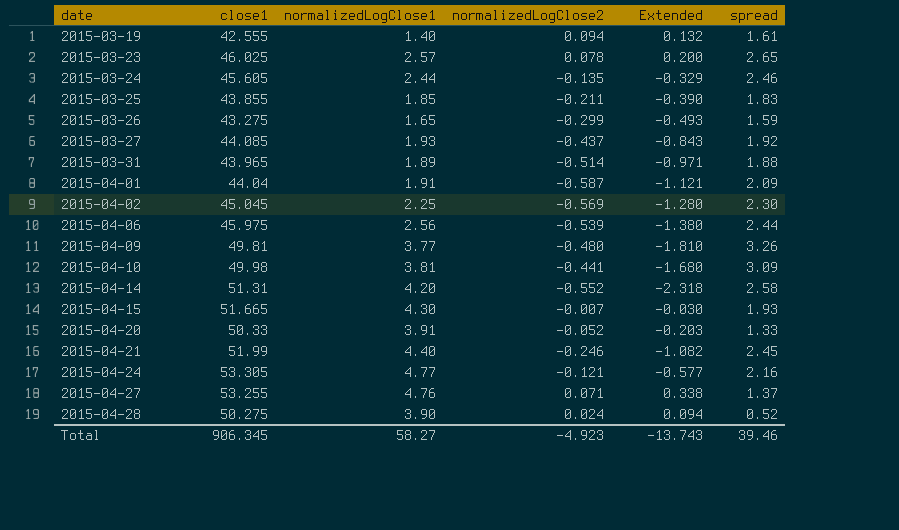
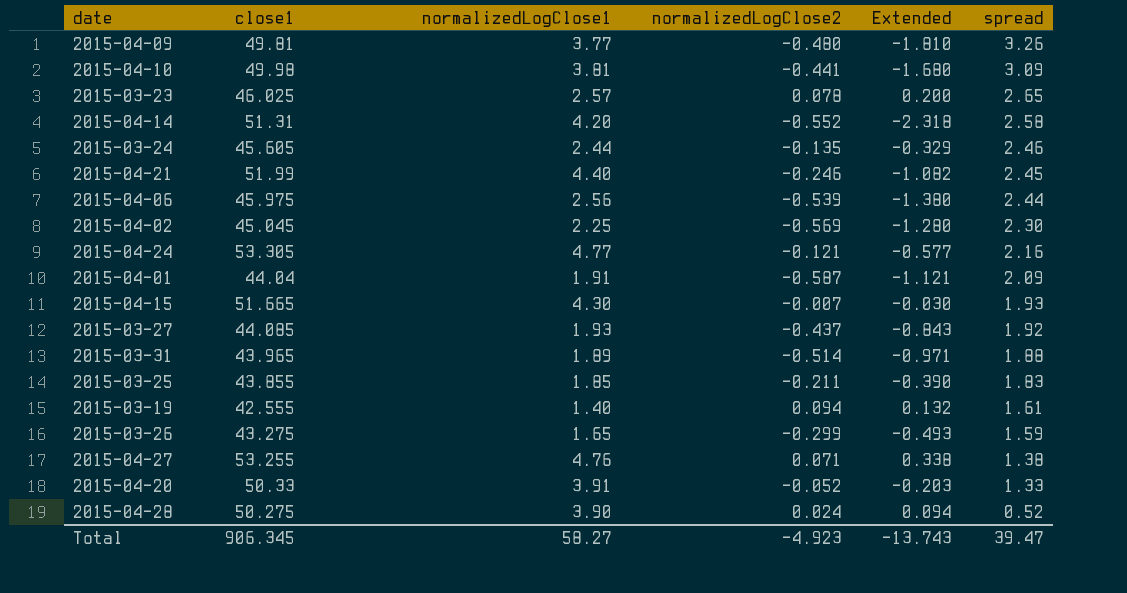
row order: date ascending -> spread descending
2015-04-27 | spread: 1.37 -> 1.38
Total | spread: 39.46 -> 39.47

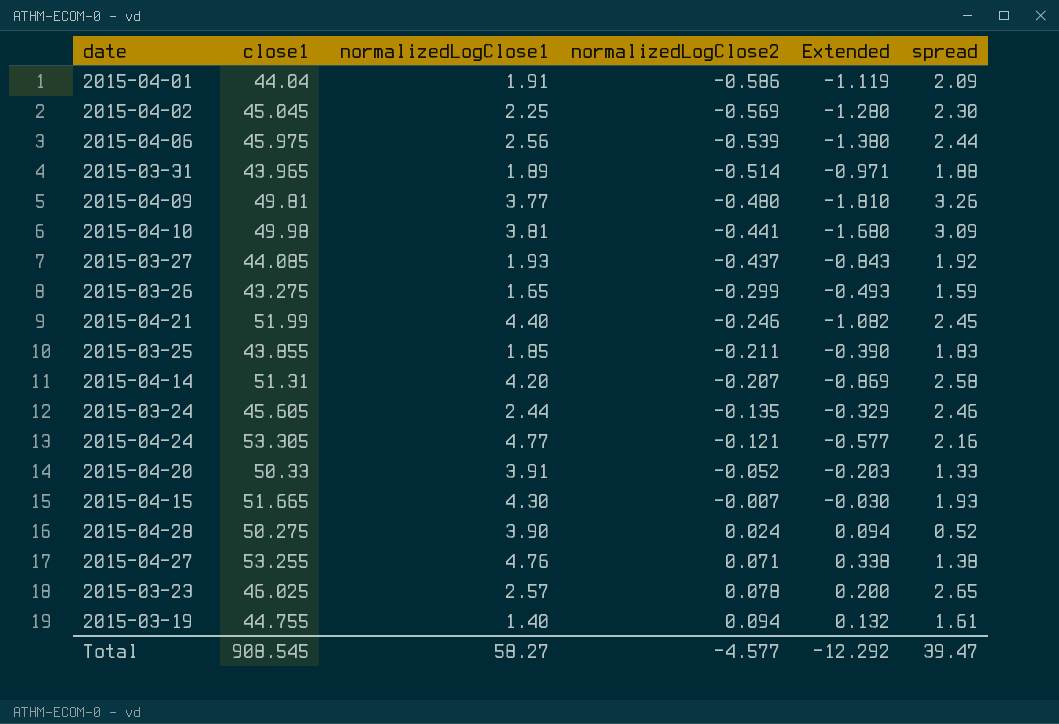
row order: spread descending -> normalizedLogClose2 ascending
2015-04-01 | normalizedLogClose2: -0.587 -> -0.586
2015-04-01 | Extended: -1.121 -> -1.119
2015-04-14 | normalizedLogClose2: -0.552 -> -0.207
2015-04-14 | Extended: -2.318 -> -0.869
2015-03-19 | close1: 42.555 -> 44.755
Total | close1: 906.345 -> 908.545
Total | normalizedLogClose2: -4.923 -> -4.577
Total | Extended: -13.743 -> -12.292

